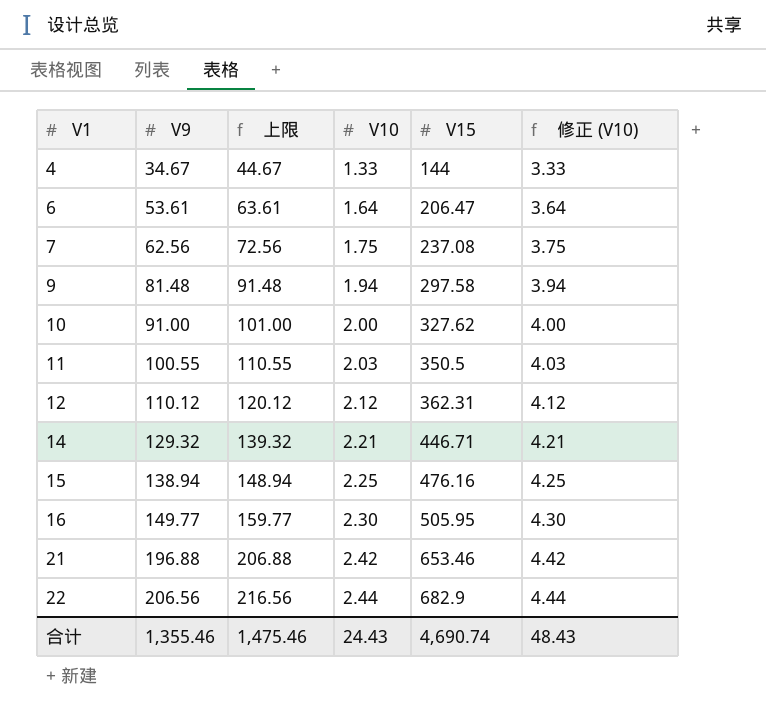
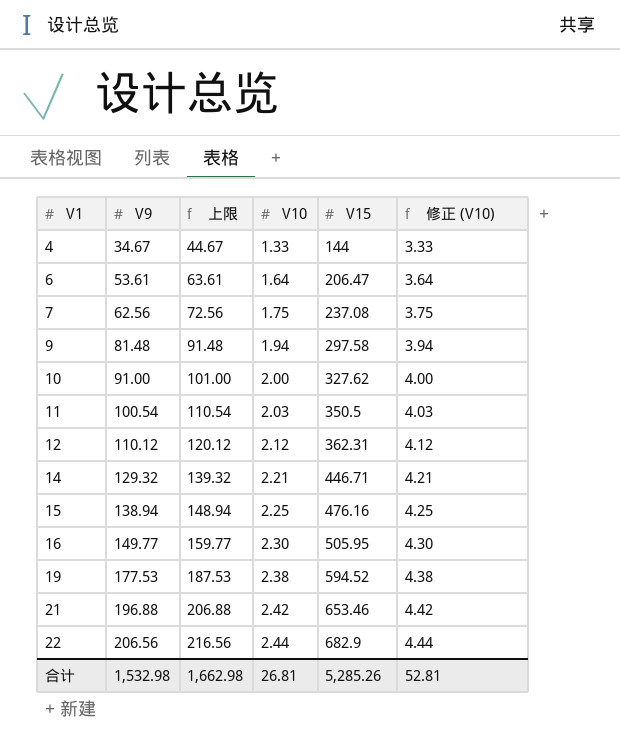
11 | V9: 100.55 -> 100.54
11 | 上限: 110.55 -> 110.54
row 19: none -> 177.53 | 187.53 | 2.38 | 594.52 | 4.38
合计 | V9: 1,355.46 -> 1,532.98
合计 | 上限: 1,475.46 -> 1,662.98
合计 | V10: 24.43 -> 26.81
合计 | V15: 4,690.74 -> 5,285.26
合计 | 修正 (V10): 48.43 -> 52.81

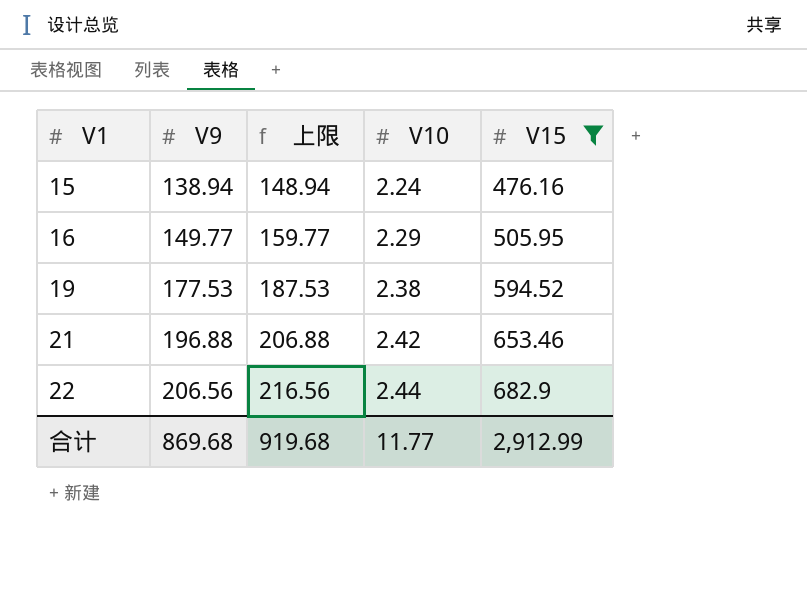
filter: none -> V15 >= 476.16
column 修正 (V10) | formula: [V10] + 2 -> none
15 | V10: 2.25 -> 2.24
16 | V10: 2.30 -> 2.29
合计 | V9: 1,532.98 -> 869.68
合计 | 上限: 1,662.98 -> 919.68
合计 | V10: 26.81 -> 11.77
合计 | V15: 5,285.26 -> 2,912.99

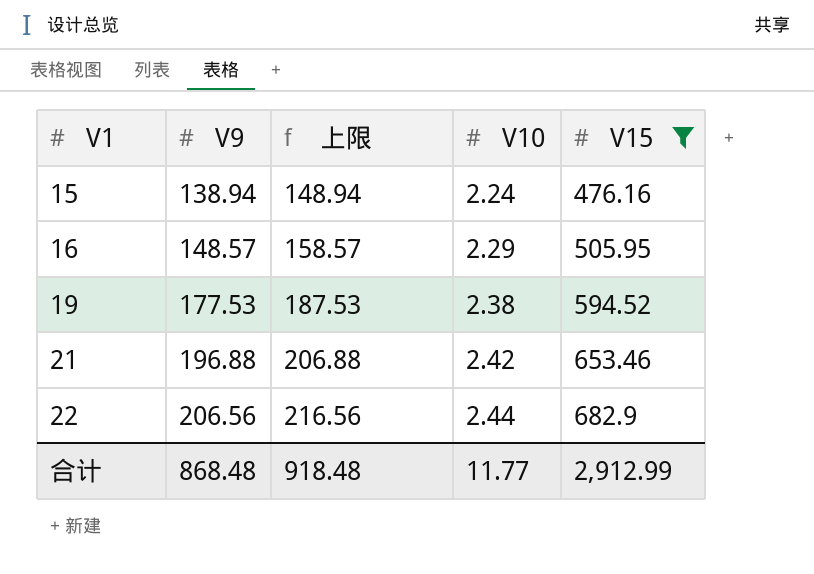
16 | V9: 149.77 -> 148.57
16 | 上限: 159.77 -> 158.57
合计 | V9: 869.68 -> 868.48
合计 | 上限: 919.68 -> 918.48

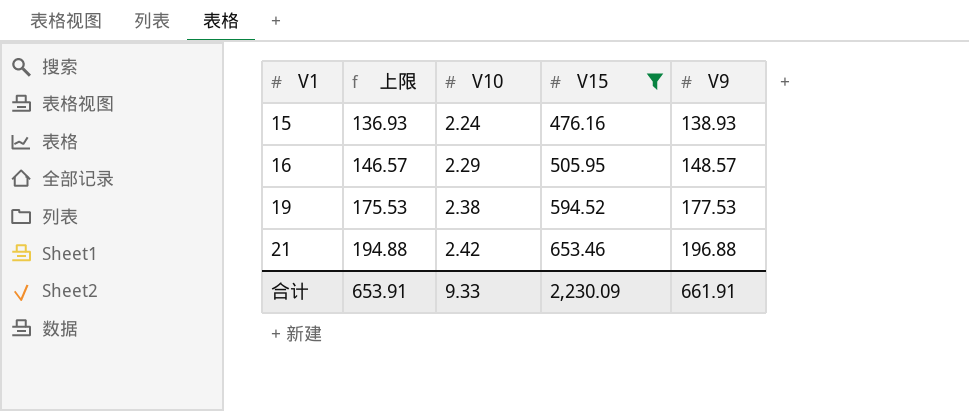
column 上限 | formula: [V9] + 10 -> [V9] - 2
column V9 | position: 2 -> 5
row 22: 206.56 | 216.56 | 2.44 | 682.9 -> none
15 | V9: 138.94 -> 138.93
合计 | 上限: 918.48 -> 653.91
合计 | V10: 11.77 -> 9.33
合计 | V15: 2,912.99 -> 2,230.09
合计 | V9: 868.48 -> 661.91

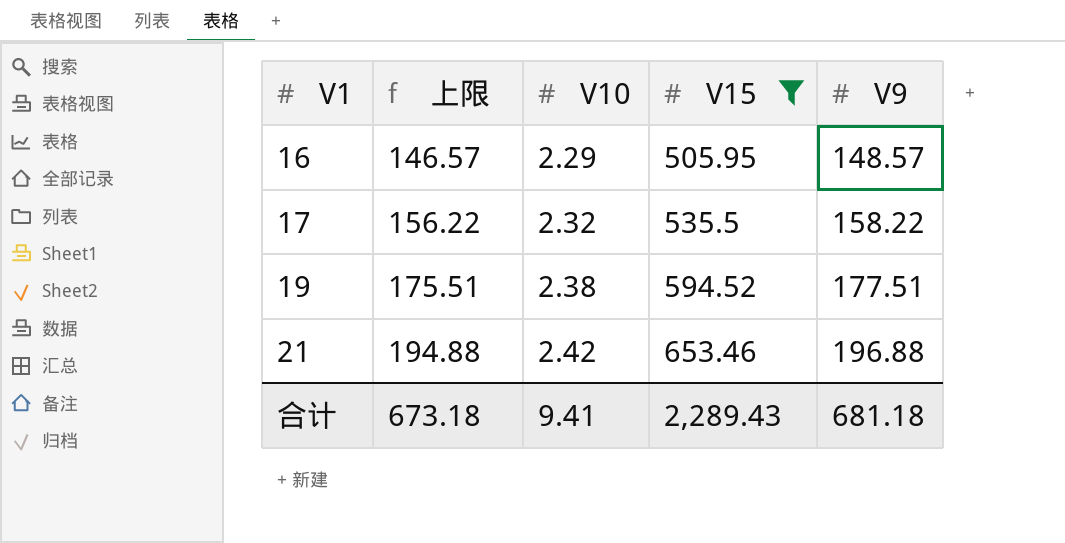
row 15: 136.93 | 2.24 | 476.16 | 138.93 -> none
row 17: none -> 156.22 | 2.32 | 535.5 | 158.22
19 | 上限: 175.53 -> 175.51
19 | V9: 177.53 -> 177.51
合计 | 上限: 653.91 -> 673.18
合计 | V10: 9.33 -> 9.41
合计 | V15: 2,230.09 -> 2,289.43
合计 | V9: 661.91 -> 681.18

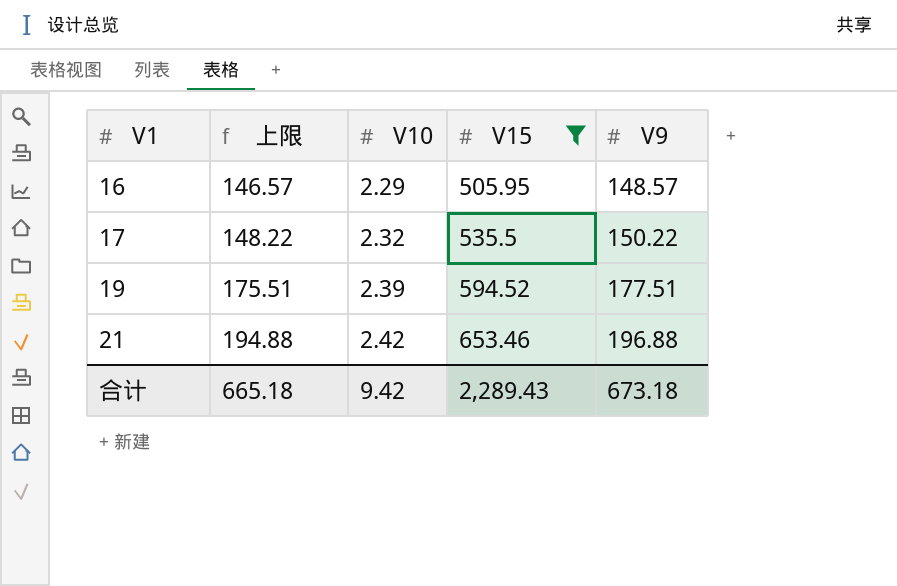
17 | 上限: 156.22 -> 148.22
17 | V9: 158.22 -> 150.22
19 | V10: 2.38 -> 2.39
合计 | 上限: 673.18 -> 665.18
合计 | V10: 9.41 -> 9.42
合计 | V9: 681.18 -> 673.18

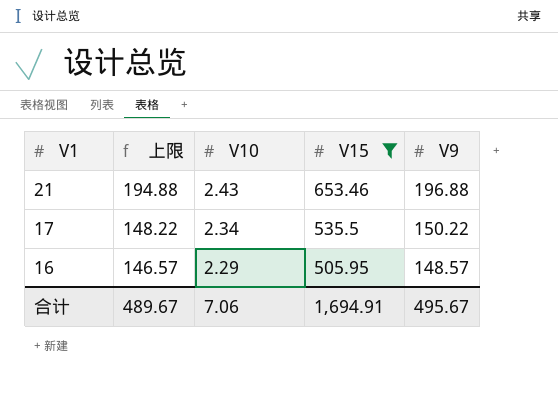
row order: V1 ascending -> V1 descending
row 19: 175.51 | 2.39 | 594.52 | 177.51 -> none
21 | V10: 2.42 -> 2.43
17 | V10: 2.32 -> 2.34
合计 | 上限: 665.18 -> 489.67
合计 | V10: 9.42 -> 7.06
合计 | V15: 2,289.43 -> 1,694.91
合计 | V9: 673.18 -> 495.67

